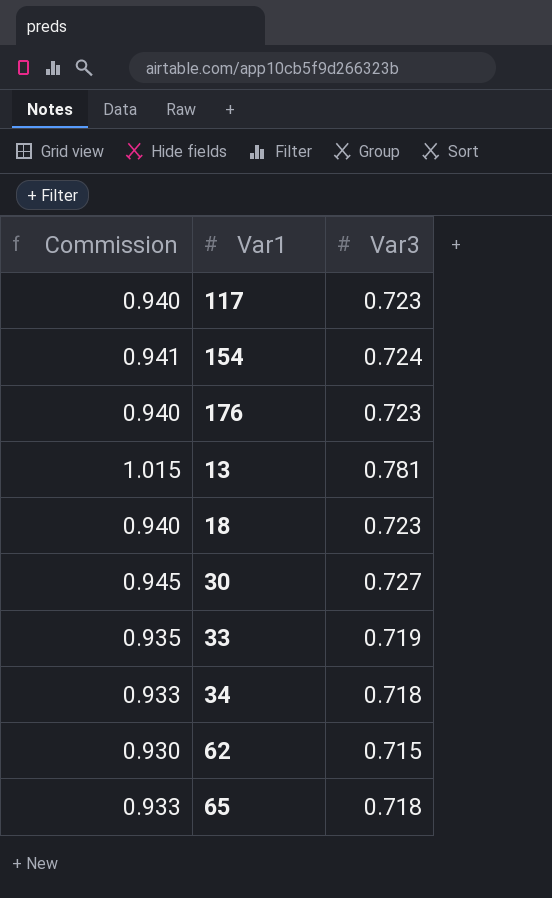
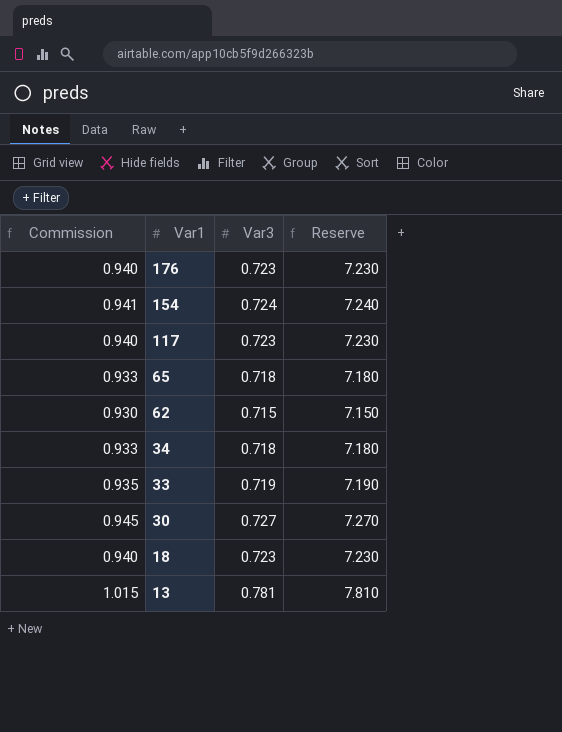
row order: none -> Var1 descending
column Reserve | formula: none -> [Var3] * 10

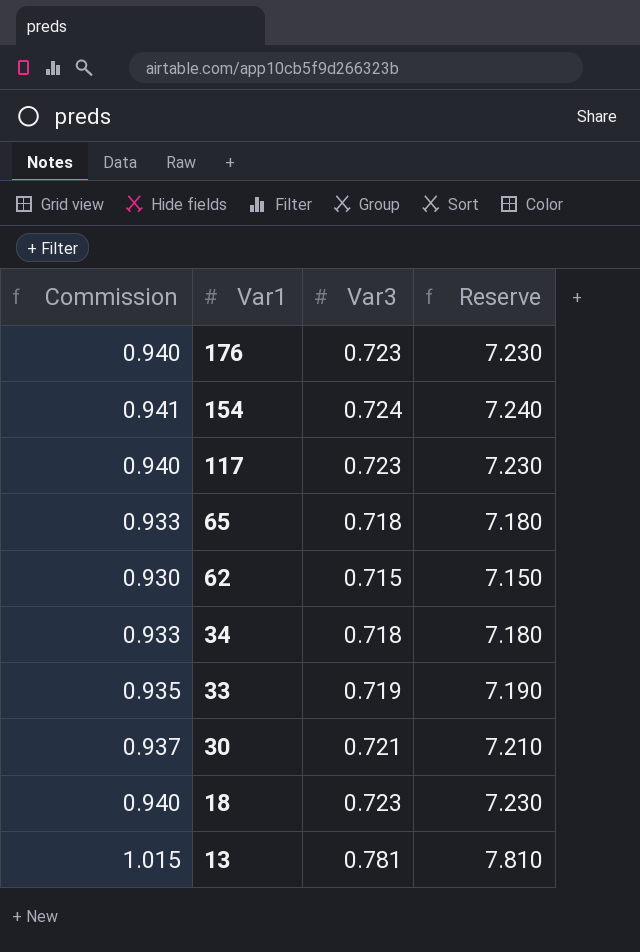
30 | Commission: 0.945 -> 0.937
30 | Var3: 0.727 -> 0.721
30 | Reserve: 7.270 -> 7.210

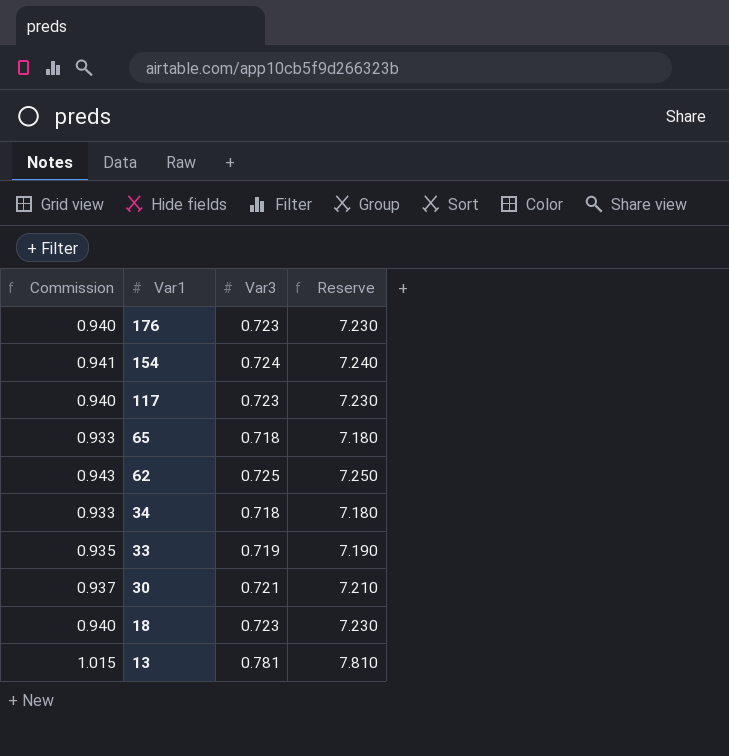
62 | Commission: 0.930 -> 0.943
62 | Var3: 0.715 -> 0.725
62 | Reserve: 7.150 -> 7.250

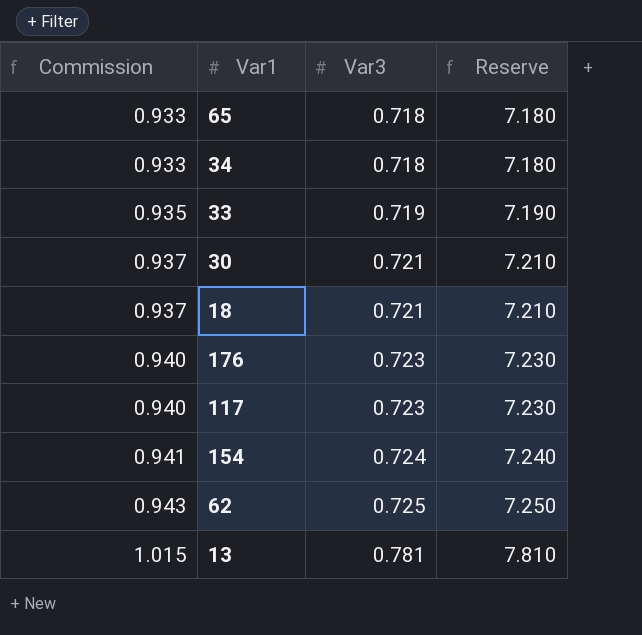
row order: Var1 descending -> Commission ascending
18 | Commission: 0.940 -> 0.937
18 | Var3: 0.723 -> 0.721
18 | Reserve: 7.230 -> 7.210

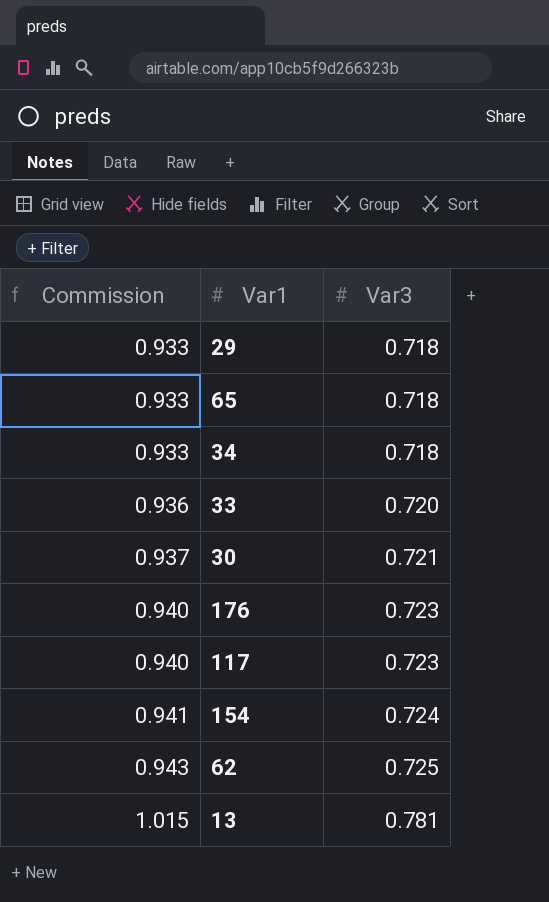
column Reserve | formula: [Var3] * 10 -> none
row 18: 0.937 | 0.721 | 7.210 -> none
row 29: none -> 0.933 | 0.718
33 | Commission: 0.935 -> 0.936
33 | Var3: 0.719 -> 0.720

